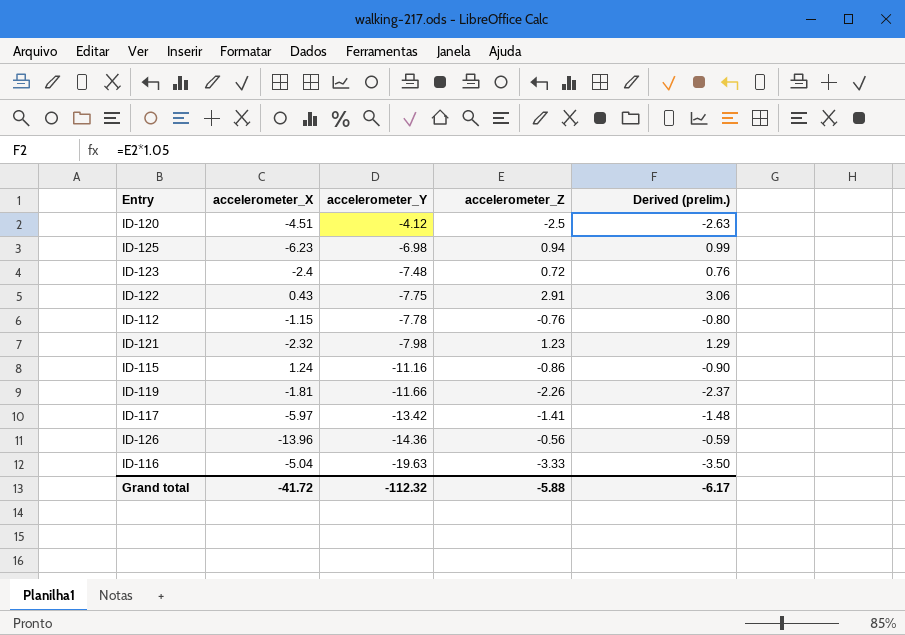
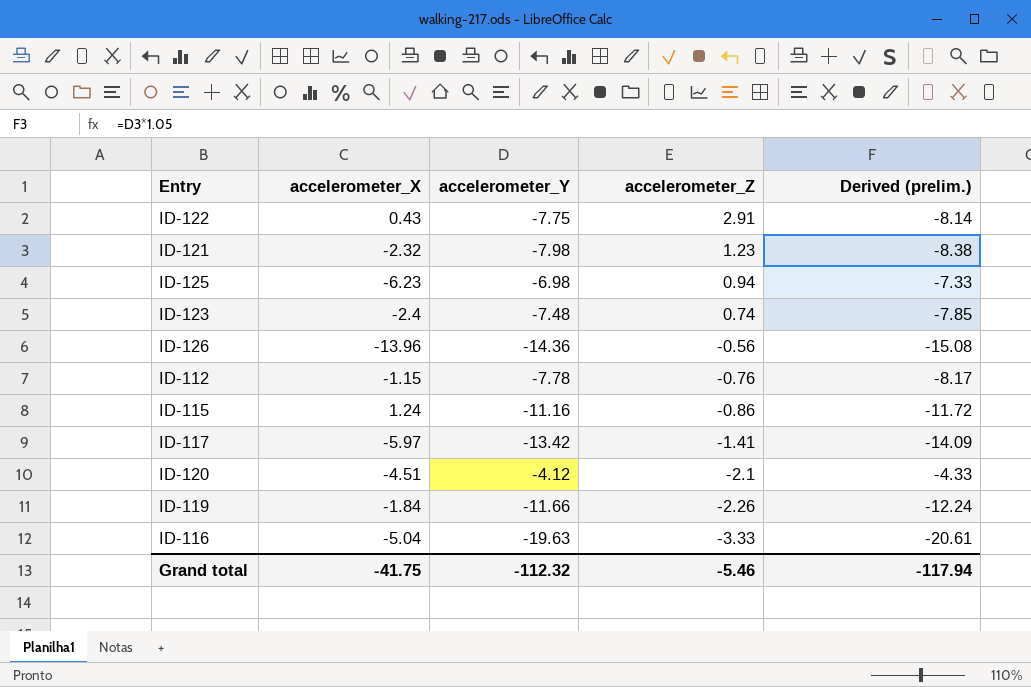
row order: accelerometer_Y descending -> accelerometer_Z descending
column Derived (prelim.) | formula: [accelerometer_Z] * 1.05 -> [accelerometer_Y] * 1.05
ID-123 | accelerometer_Z: 0.72 -> 0.74
ID-120 | accelerometer_Z: -2.5 -> -2.1
ID-119 | accelerometer_X: -1.81 -> -1.84
Grand total | accelerometer_X: -41.72 -> -41.75
Grand total | accelerometer_Z: -5.88 -> -5.46
Grand total | Derived (prelim.): -6.17 -> -117.94

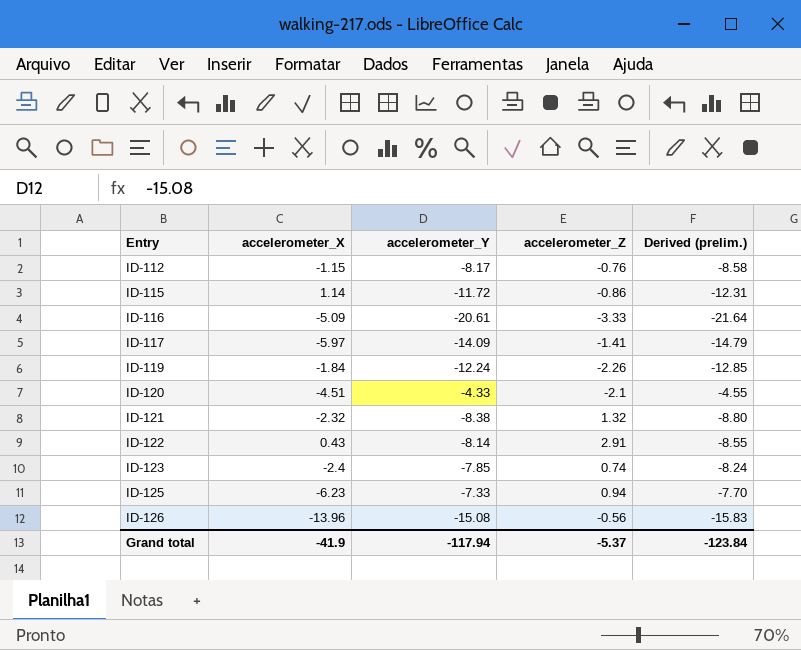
row order: accelerometer_Z descending -> Entry ascending
ID-112 | accelerometer_Y: -7.78 -> -8.17
ID-112 | Derived (prelim.): -8.17 -> -8.58
ID-115 | accelerometer_X: 1.24 -> 1.14
ID-115 | accelerometer_Y: -11.16 -> -11.72
ID-115 | Derived (prelim.): -11.72 -> -12.31
ID-116 | accelerometer_X: -5.04 -> -5.09
ID-116 | accelerometer_Y: -19.63 -> -20.61
ID-116 | Derived (prelim.): -20.61 -> -21.64
ID-117 | accelerometer_Y: -13.42 -> -14.09
ID-117 | Derived (prelim.): -14.09 -> -14.79
ID-119 | accelerometer_Y: -11.66 -> -12.24
ID-119 | Derived (prelim.): -12.24 -> -12.85
ID-120 | accelerometer_Y: -4.12 -> -4.33
ID-120 | Derived (prelim.): -4.33 -> -4.55
ID-121 | accelerometer_Y: -7.98 -> -8.38
ID-121 | accelerometer_Z: 1.23 -> 1.32
ID-121 | Derived (prelim.): -8.38 -> -8.80
ID-122 | accelerometer_Y: -7.75 -> -8.14
ID-122 | Derived (prelim.): -8.14 -> -8.55
ID-123 | accelerometer_Y: -7.48 -> -7.85
ID-123 | Derived (prelim.): -7.85 -> -8.24
ID-125 | accelerometer_Y: -6.98 -> -7.33
ID-125 | Derived (prelim.): -7.33 -> -7.70
ID-126 | accelerometer_Y: -14.36 -> -15.08
ID-126 | Derived (prelim.): -15.08 -> -15.83
Grand total | accelerometer_X: -41.75 -> -41.9
Grand total | accelerometer_Y: -112.32 -> -117.94
Grand total | accelerometer_Z: -5.46 -> -5.37
Grand total | Derived (prelim.): -117.94 -> -123.84

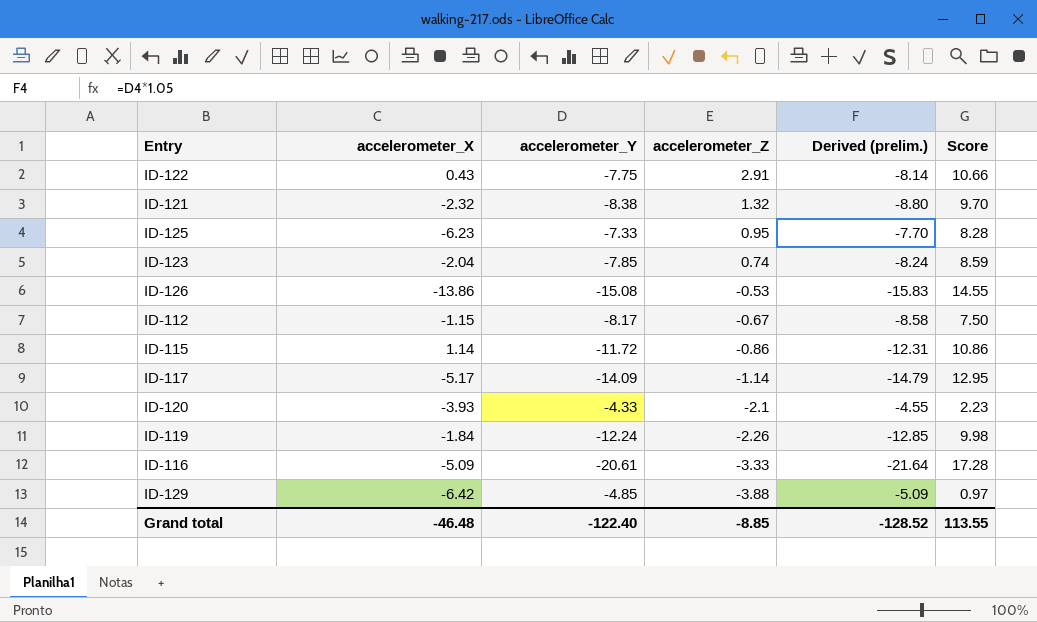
row order: Entry ascending -> accelerometer_Z descending
column Score | formula: none -> [accelerometer_Z] - [accelerometer_Y]
ID-122 | accelerometer_Y: -8.14 -> -7.75
ID-122 | Derived (prelim.): -8.55 -> -8.14
ID-125 | accelerometer_Z: 0.94 -> 0.95
ID-123 | accelerometer_X: -2.4 -> -2.04
ID-126 | accelerometer_X: -13.96 -> -13.86
ID-126 | accelerometer_Z: -0.56 -> -0.53
ID-112 | accelerometer_Z: -0.76 -> -0.67
ID-117 | accelerometer_X: -5.97 -> -5.17
ID-117 | accelerometer_Z: -1.41 -> -1.14
ID-120 | accelerometer_X: -4.51 -> -3.93
row ID-129: none -> -6.42 | -4.85 | -3.88 | -5.09 | 0.97
Grand total | accelerometer_X: -41.9 -> -46.48
Grand total | accelerometer_Y: -117.94 -> -122.40
Grand total | accelerometer_Z: -5.37 -> -8.85
Grand total | Derived (prelim.): -123.84 -> -128.52

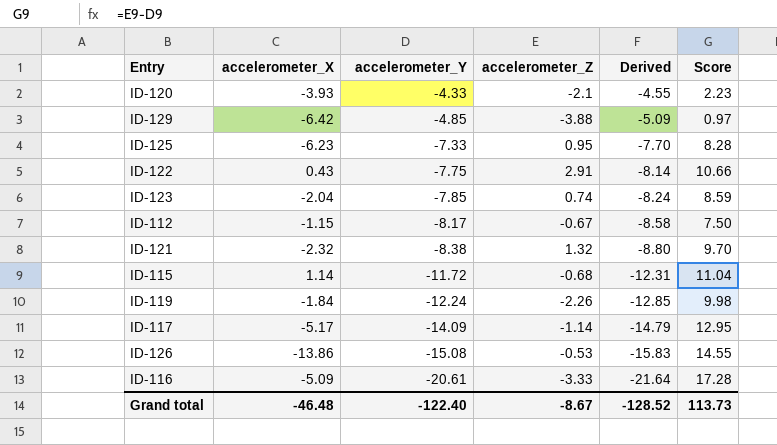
row order: accelerometer_Z descending -> accelerometer_Y descending
column name: Derived (prelim.) -> Derived
ID-115 | accelerometer_Z: -0.86 -> -0.68
ID-115 | Score: 10.86 -> 11.04
Grand total | accelerometer_Z: -8.85 -> -8.67
Grand total | Score: 113.55 -> 113.73

